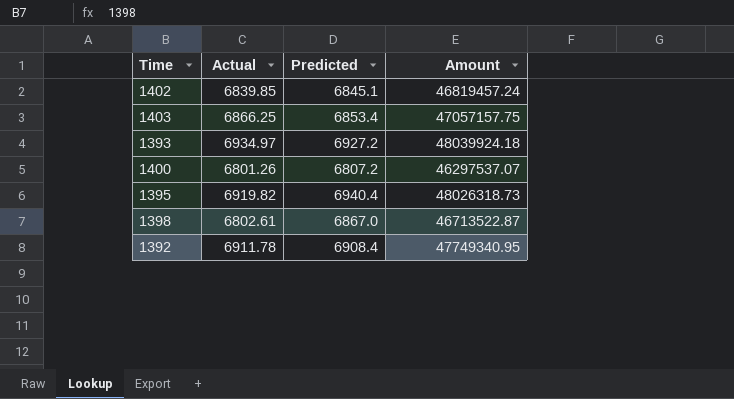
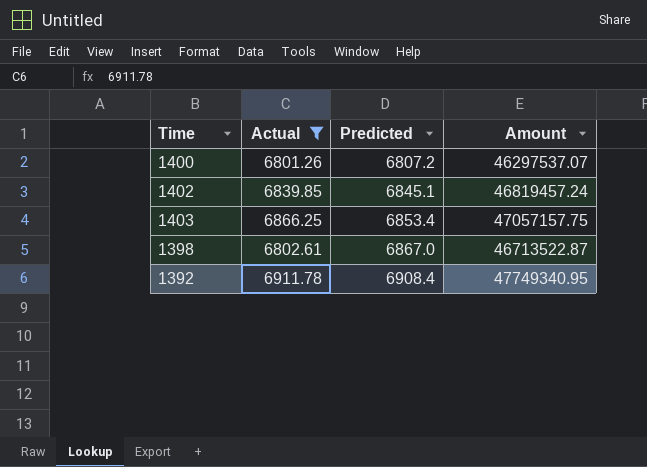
filter: none -> Actual <= 6911.78
row order: none -> Predicted ascending

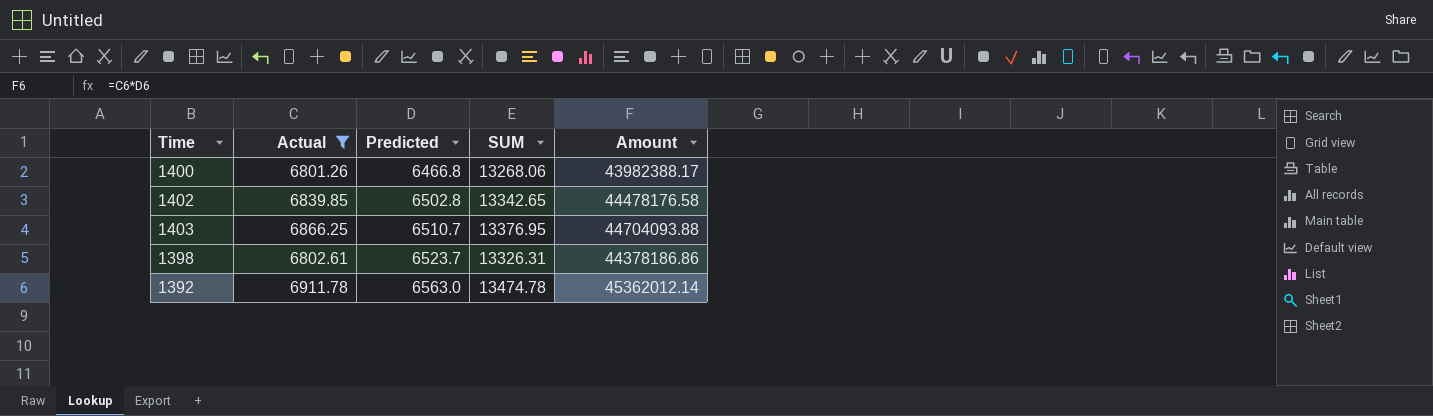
column SUM | formula: none -> [Actual] + [Predicted]
1400 | Predicted: 6807.2 -> 6466.8
1400 | Amount: 46297537.07 -> 43982388.17
1402 | Predicted: 6845.1 -> 6502.8
1402 | Amount: 46819457.24 -> 44478176.58
1403 | Predicted: 6853.4 -> 6510.7
1403 | Amount: 47057157.75 -> 44704093.88
1398 | Predicted: 6867.0 -> 6523.7
1398 | Amount: 46713522.87 -> 44378186.86
1392 | Predicted: 6908.4 -> 6563.0
1392 | Amount: 47749340.95 -> 45362012.14

